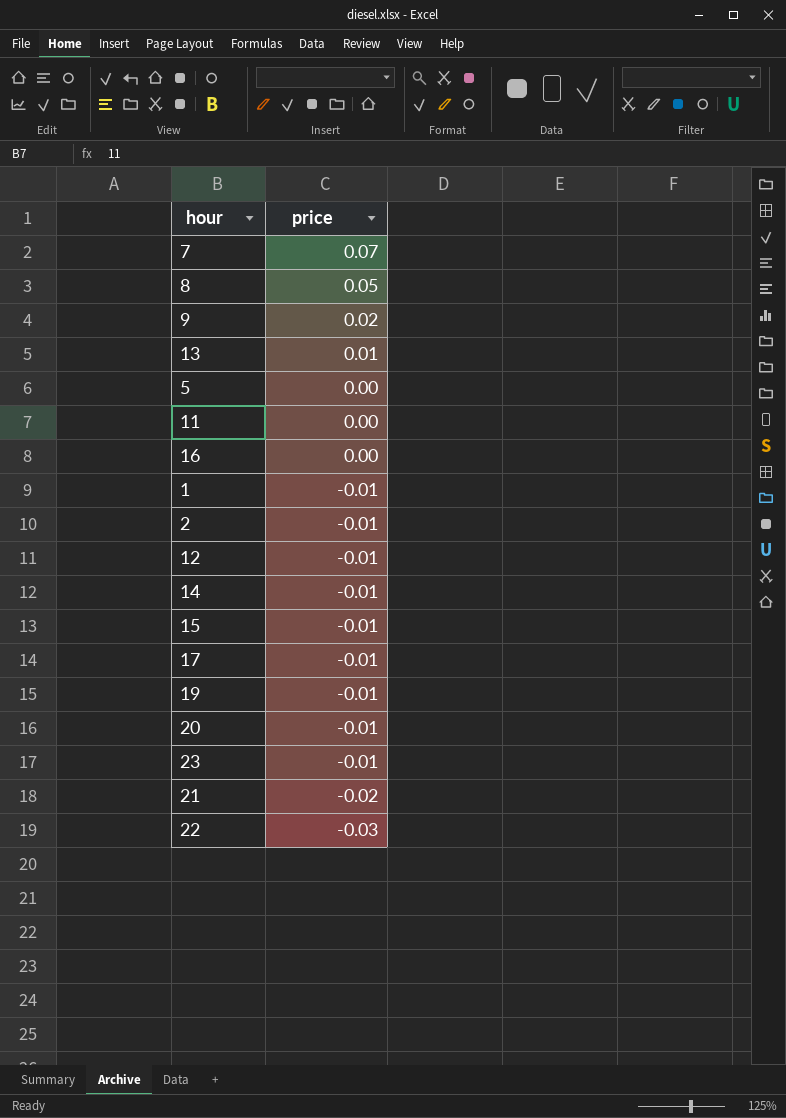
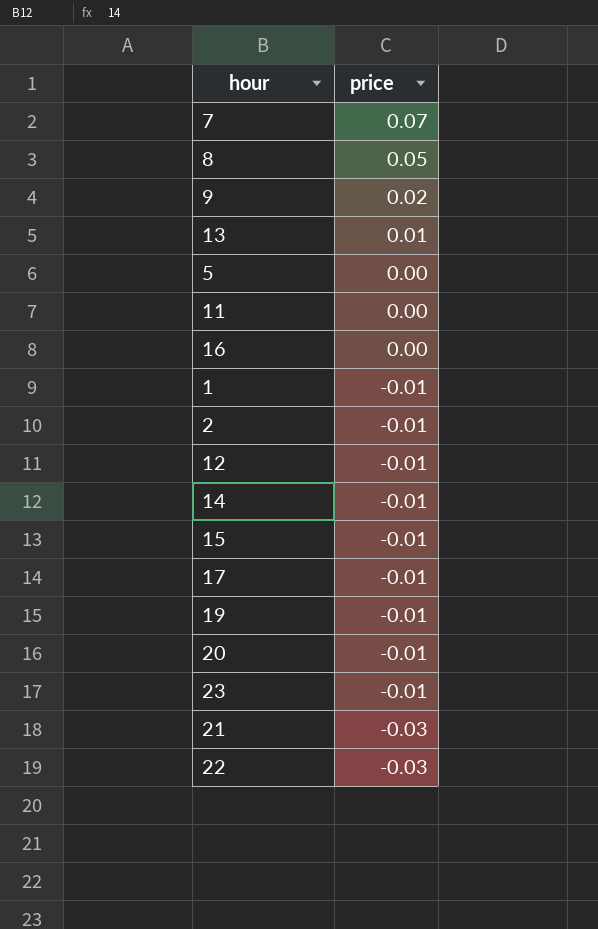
21 | price: -0.02 -> -0.03

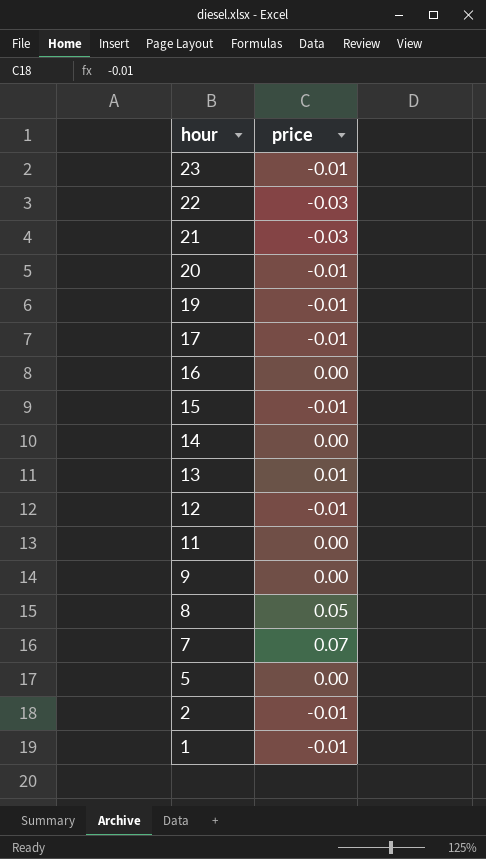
row order: price descending -> hour descending
14 | price: -0.01 -> 0.00
9 | price: 0.02 -> 0.00

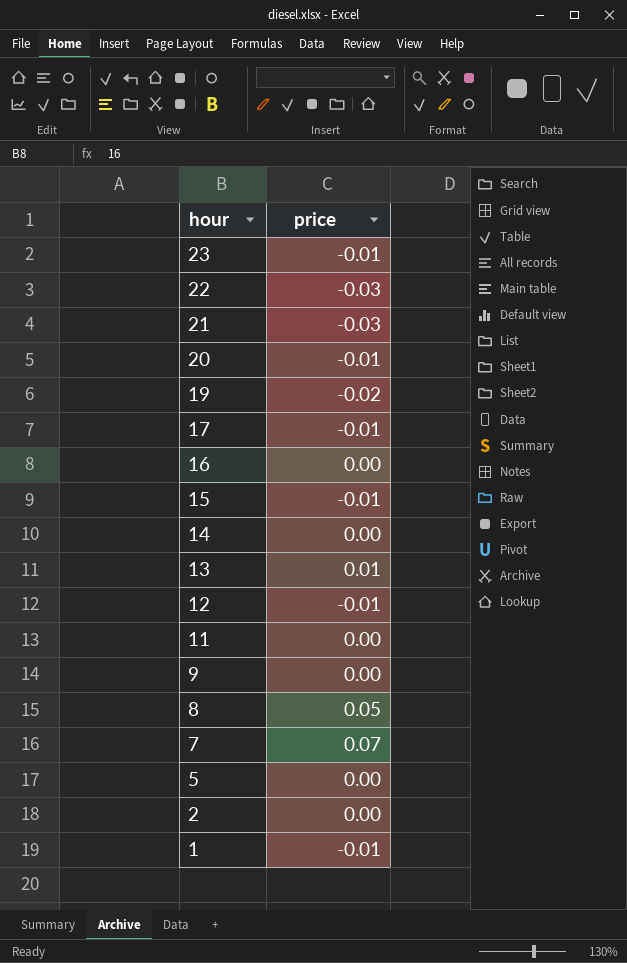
19 | price: -0.01 -> -0.02
2 | price: -0.01 -> 0.00

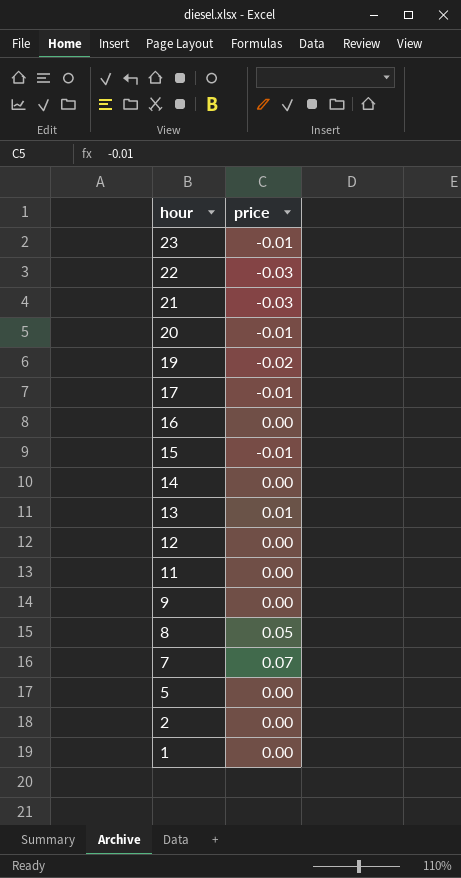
12 | price: -0.01 -> 0.00
1 | price: -0.01 -> 0.00

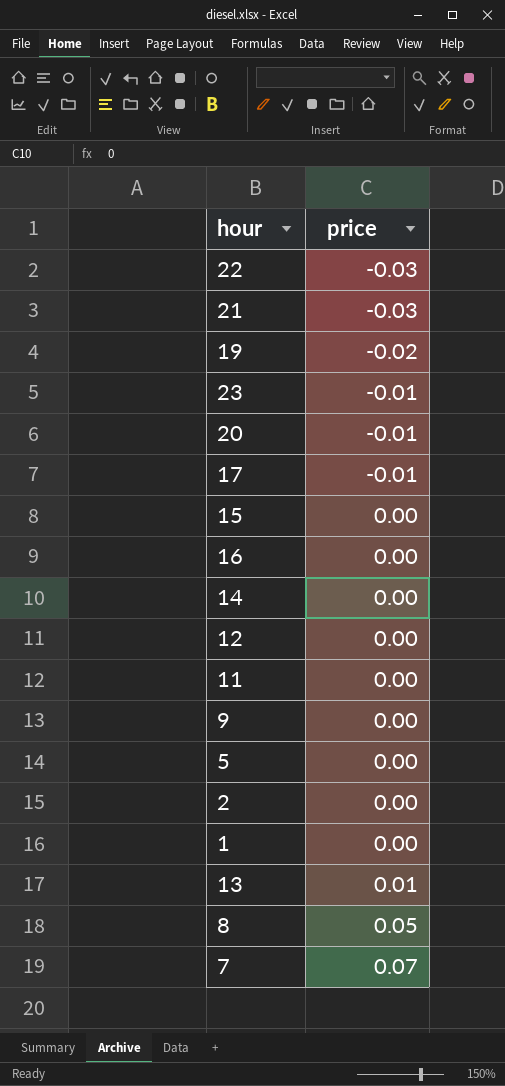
row order: hour descending -> price ascending
15 | price: -0.01 -> 0.00

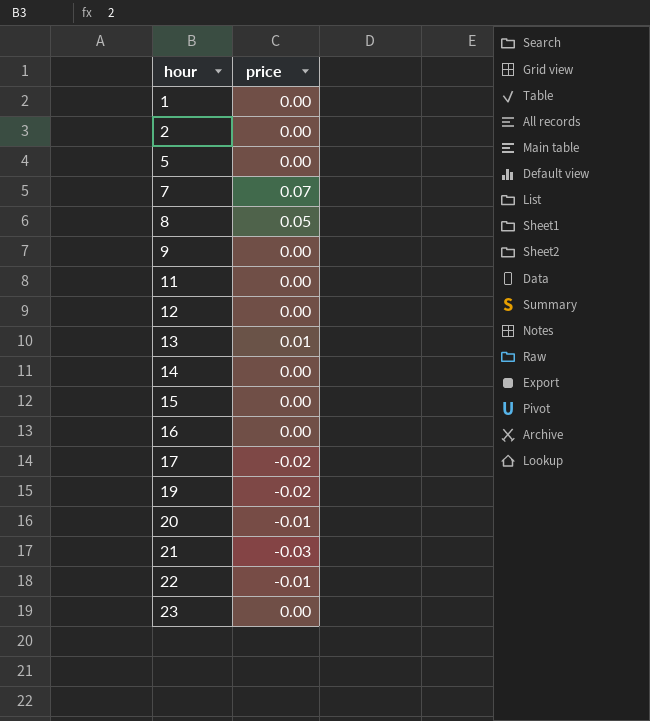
row order: price ascending -> hour ascending
17 | price: -0.01 -> -0.02
22 | price: -0.03 -> -0.01
23 | price: -0.01 -> 0.00

